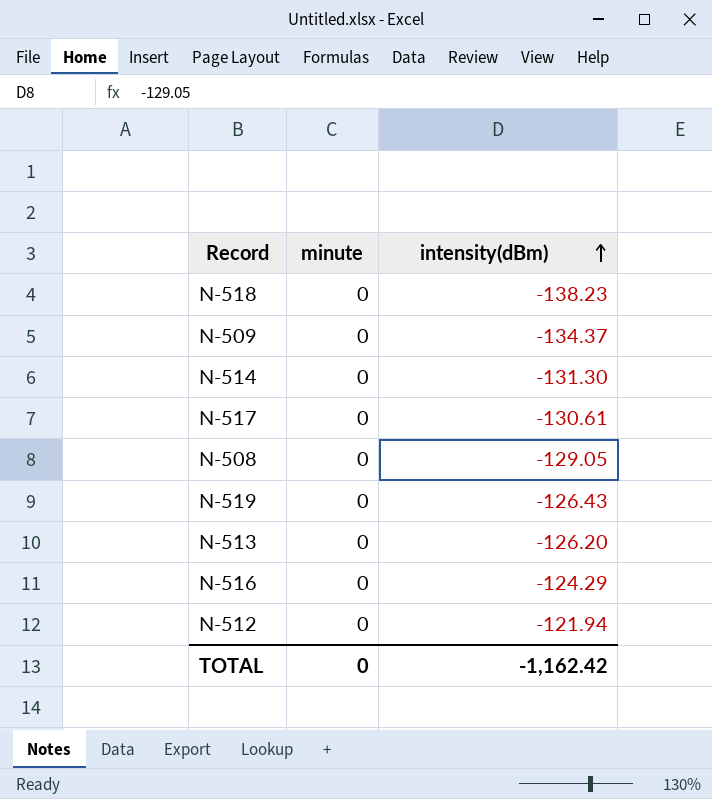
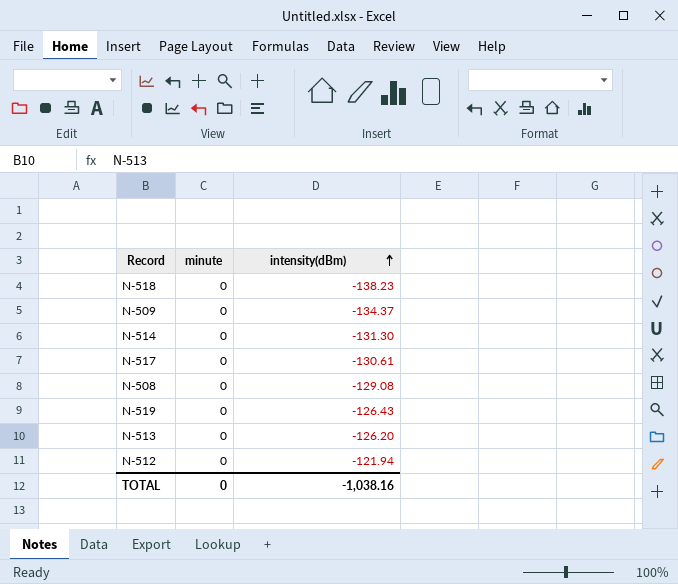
row N-516: 0 | -124.29 -> none
N-508 | intensity(dBm): -129.05 -> -129.08
TOTAL | intensity(dBm): -1,162.42 -> -1,038.16

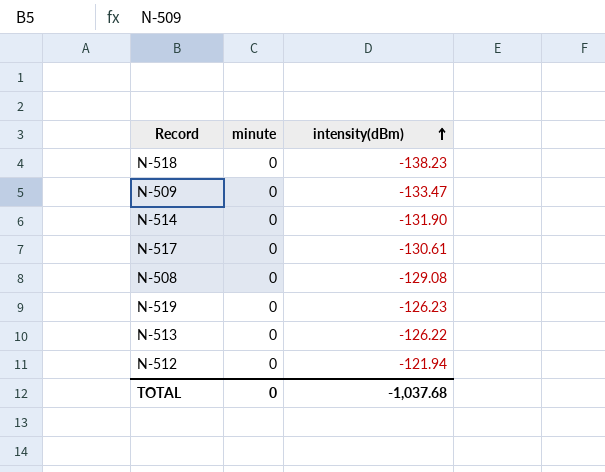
N-509 | intensity(dBm): -134.37 -> -133.47
N-514 | intensity(dBm): -131.30 -> -131.90
N-519 | intensity(dBm): -126.43 -> -126.23
N-513 | intensity(dBm): -126.20 -> -126.22
TOTAL | intensity(dBm): -1,038.16 -> -1,037.68

